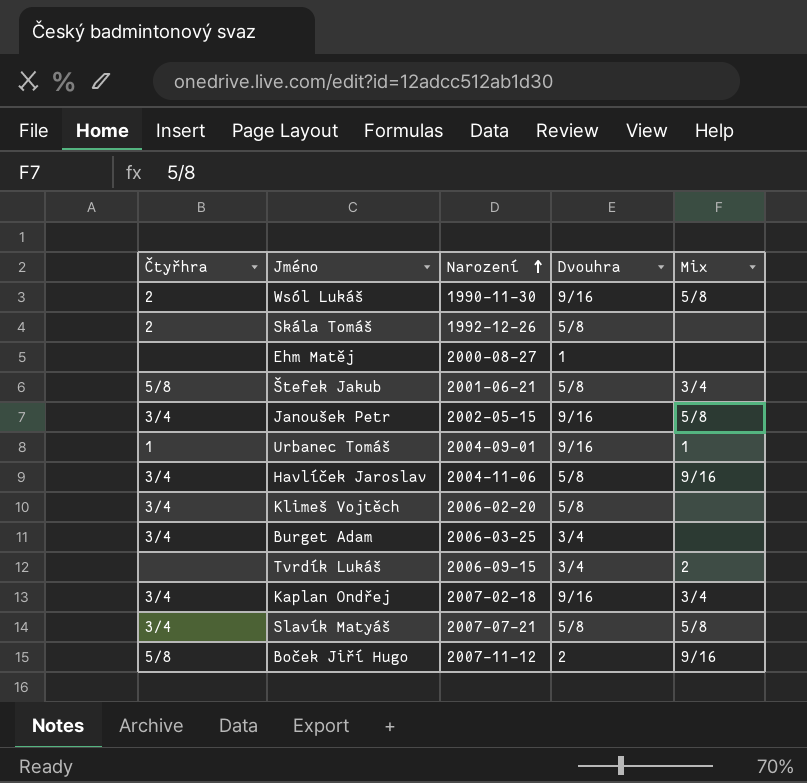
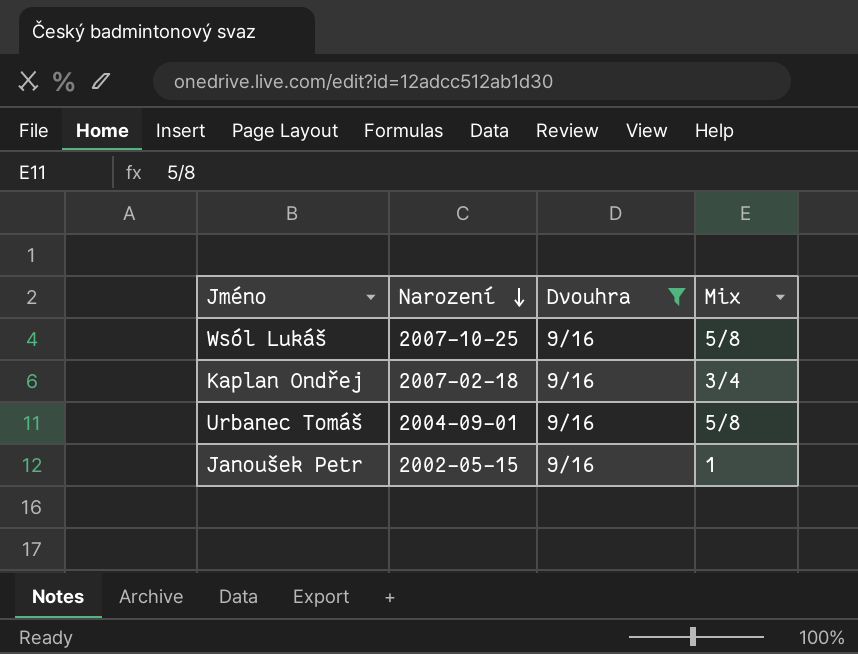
filter: none -> Dvouhra = 9/16
row order: Narození ascending -> Narození descending
column Čtyřhra | position: 1 -> none
Wsól Lukáš | Narození: 1990-11-30 -> 2007-10-25
Urbanec Tomáš | Mix: 1 -> 5/8
Janoušek Petr | Mix: 5/8 -> 1

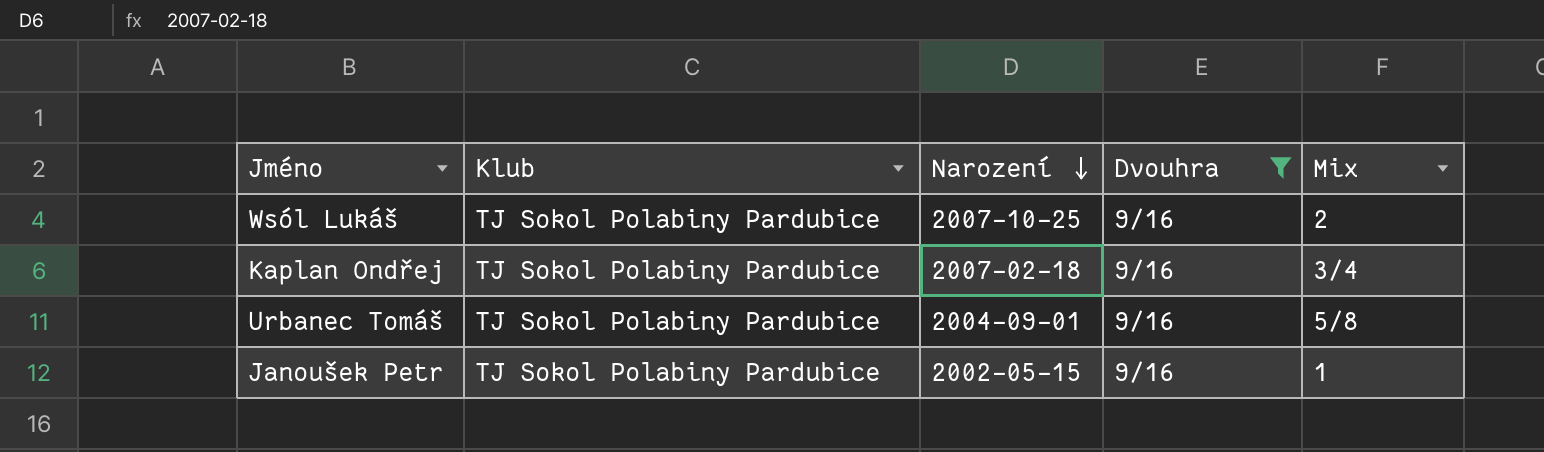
column Klub | position: none -> 2
Wsól Lukáš | Mix: 5/8 -> 2

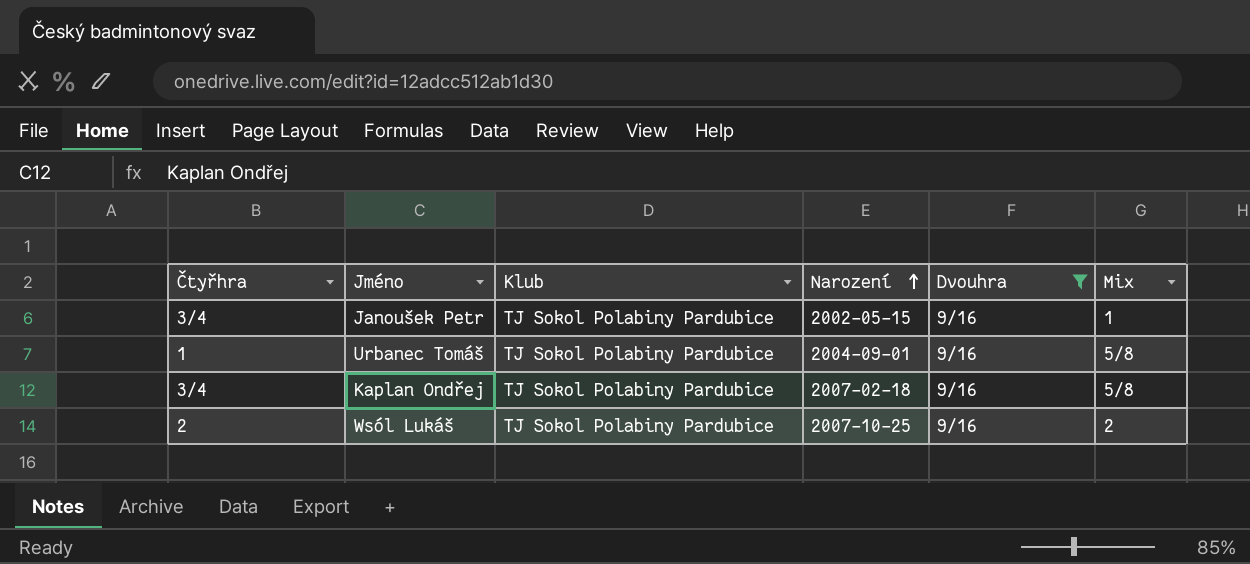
row order: Narození descending -> Narození ascending
column Čtyřhra | position: none -> 1
Kaplan Ondřej | Mix: 3/4 -> 5/8

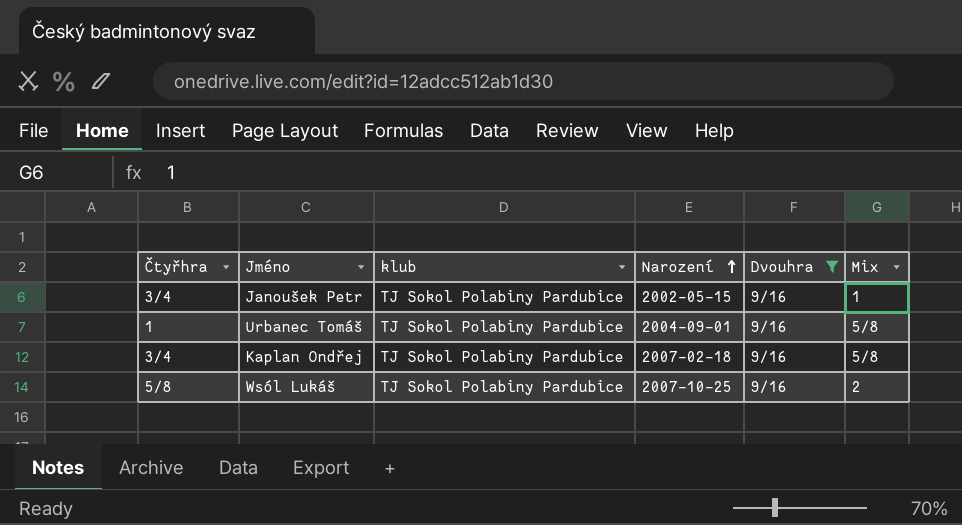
column name: Klub -> klub
Wsól Lukáš | Čtyřhra: 2 -> 5/8

